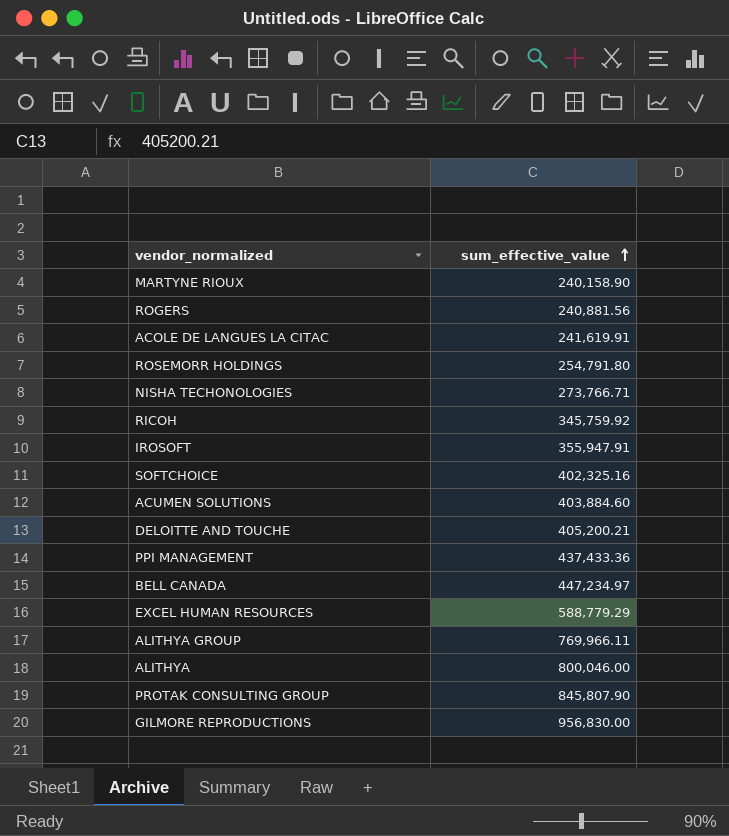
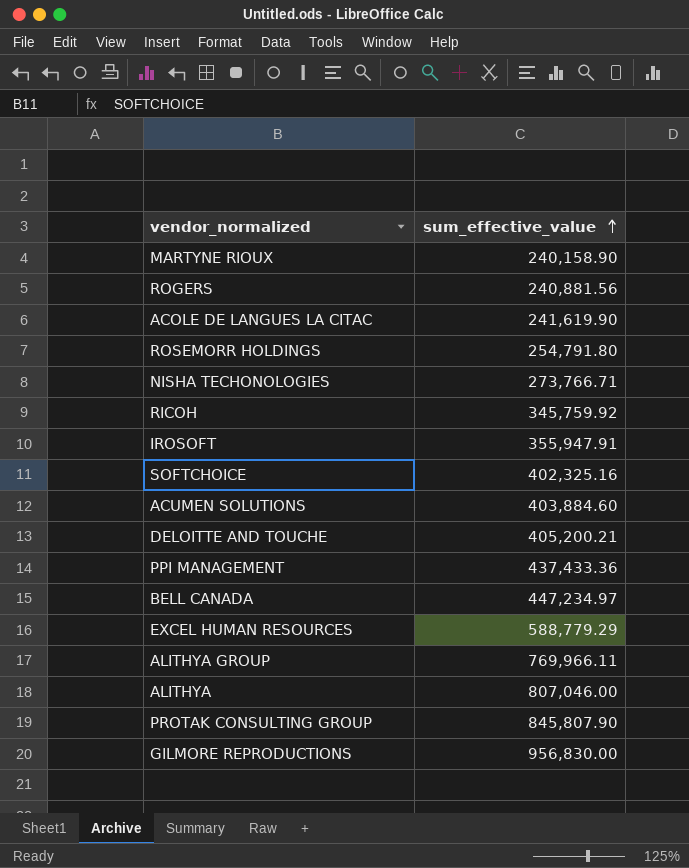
ACOLE DE LANGUES LA CITAC | sum_effective_value: 241,619.91 -> 241,619.90
ALITHYA | sum_effective_value: 800,046.00 -> 807,046.00

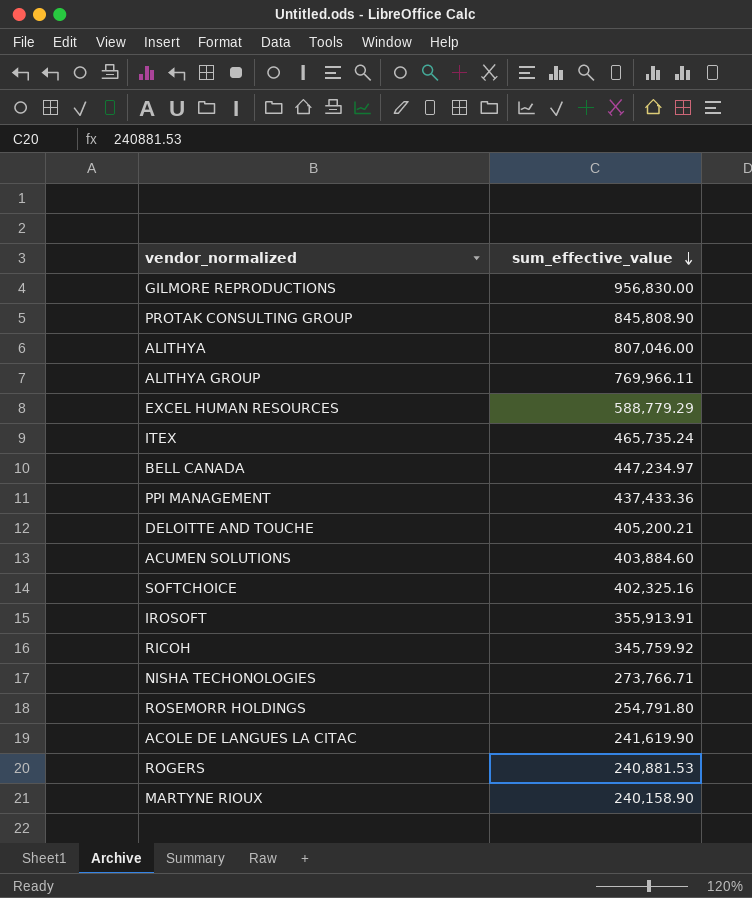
row order: sum_effective_value ascending -> sum_effective_value descending
PROTAK CONSULTING GROUP | sum_effective_value: 845,807.90 -> 845,808.90
row ITEX: none -> 465,735.24
IROSOFT | sum_effective_value: 355,947.91 -> 355,913.91
ROGERS | sum_effective_value: 240,881.56 -> 240,881.53

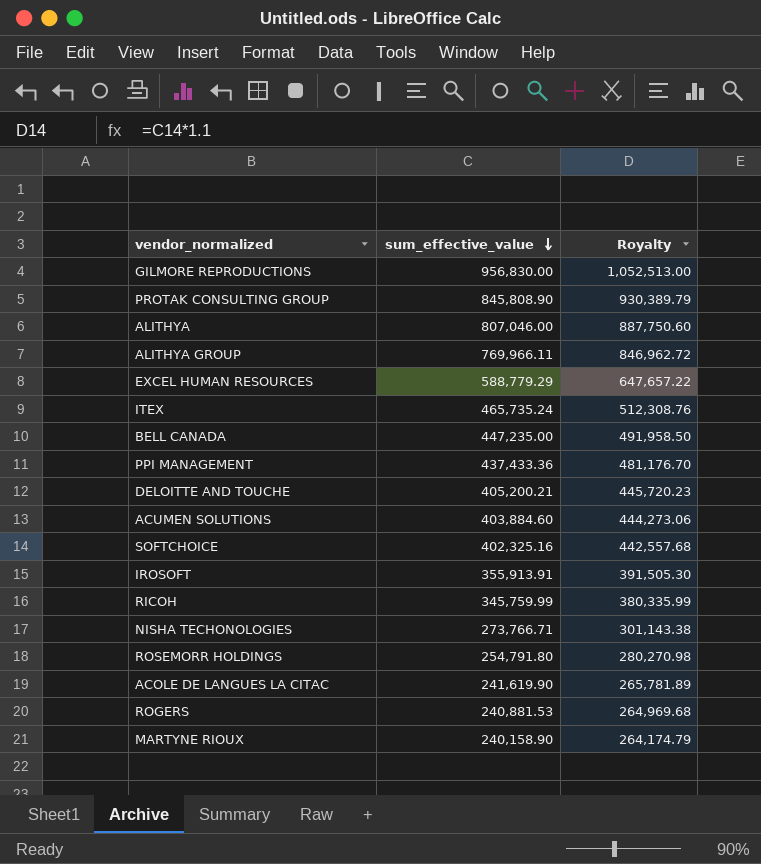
column Royalty | formula: none -> [sum_effective_value] * 1.1
BELL CANADA | sum_effective_value: 447,234.97 -> 447,235.00
RICOH | sum_effective_value: 345,759.92 -> 345,759.99

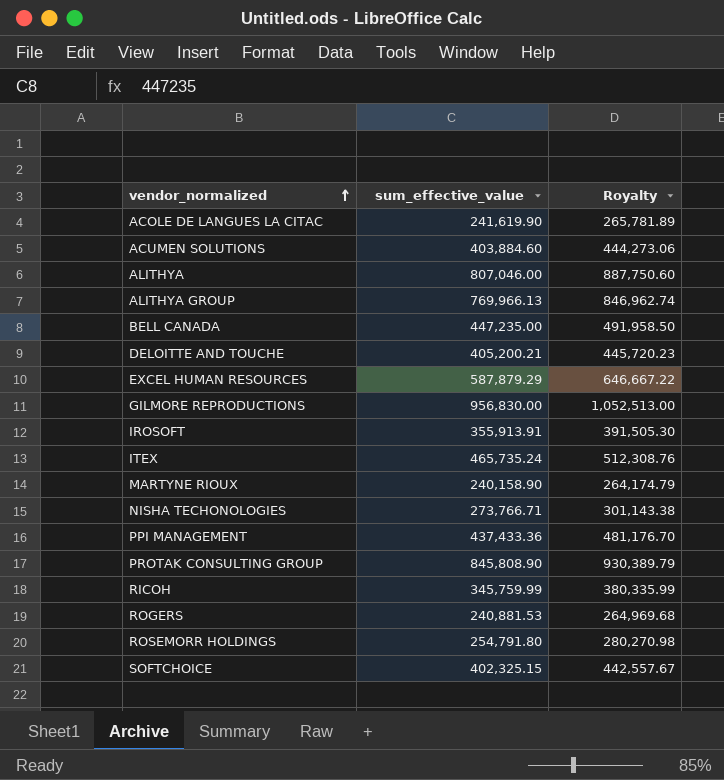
row order: sum_effective_value descending -> vendor_normalized ascending
ALITHYA GROUP | sum_effective_value: 769,966.11 -> 769,966.13
ALITHYA GROUP | Royalty: 846,962.72 -> 846,962.74
EXCEL HUMAN RESOURCES | sum_effective_value: 588,779.29 -> 587,879.29
EXCEL HUMAN RESOURCES | Royalty: 647,657.22 -> 646,667.22
SOFTCHOICE | sum_effective_value: 402,325.16 -> 402,325.15
SOFTCHOICE | Royalty: 442,557.68 -> 442,557.67

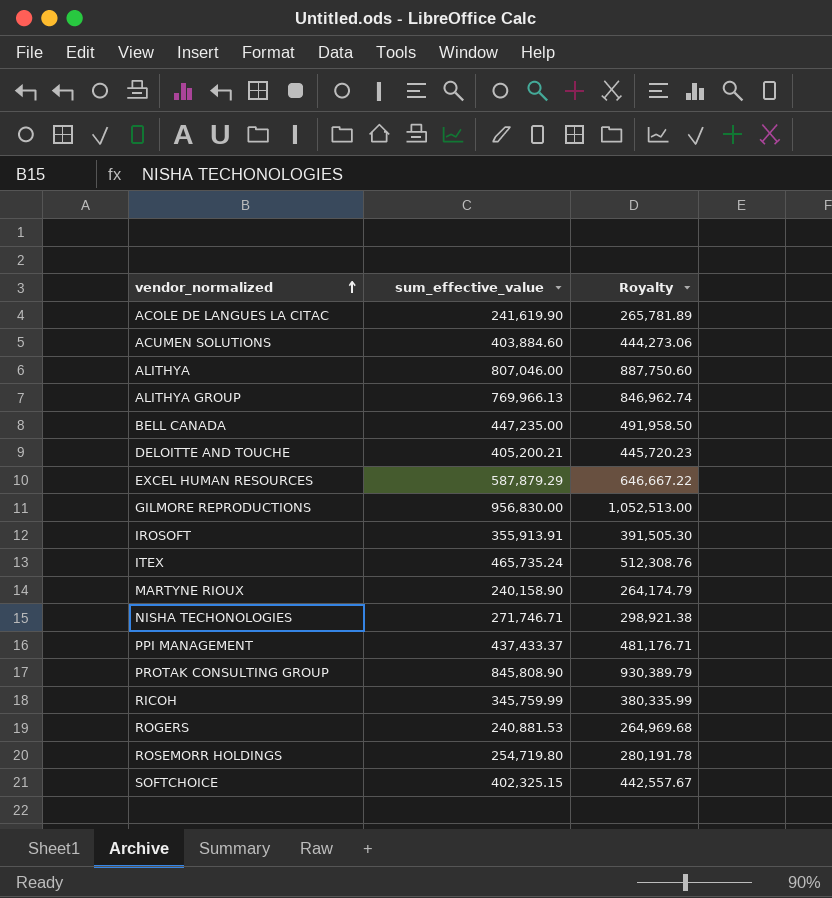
NISHA TECHONOLOGIES | sum_effective_value: 273,766.71 -> 271,746.71
NISHA TECHONOLOGIES | Royalty: 301,143.38 -> 298,921.38
PPI MANAGEMENT | sum_effective_value: 437,433.36 -> 437,433.37
PPI MANAGEMENT | Royalty: 481,176.70 -> 481,176.71
ROSEMORR HOLDINGS | sum_effective_value: 254,791.80 -> 254,719.80
ROSEMORR HOLDINGS | Royalty: 280,270.98 -> 280,191.78

